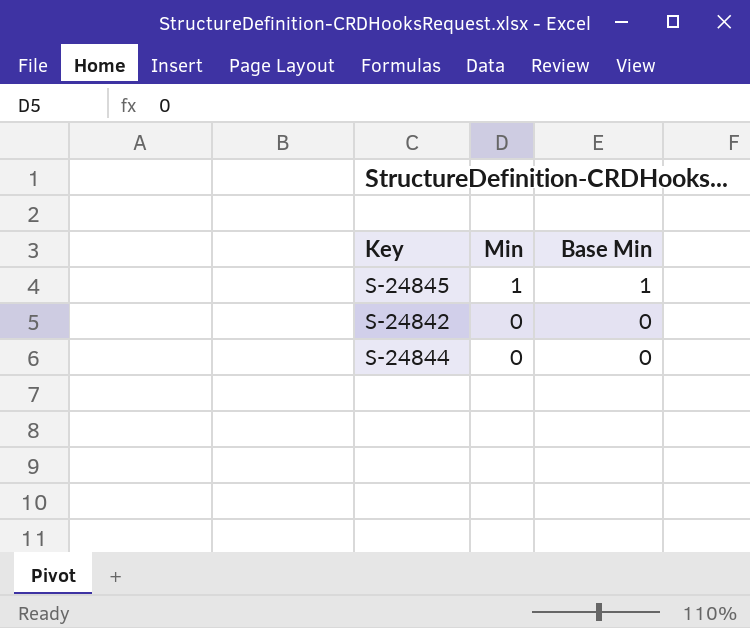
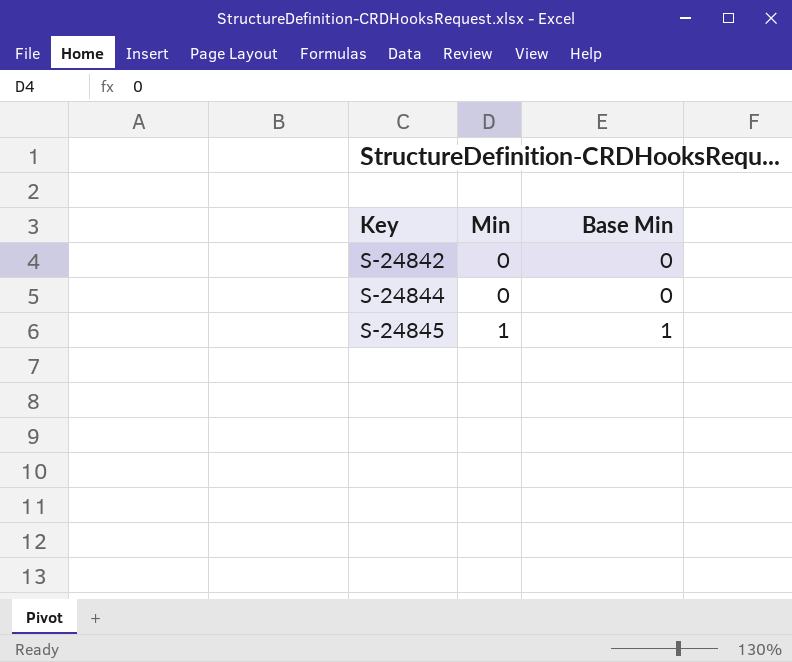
row order: Min descending -> Key ascending

